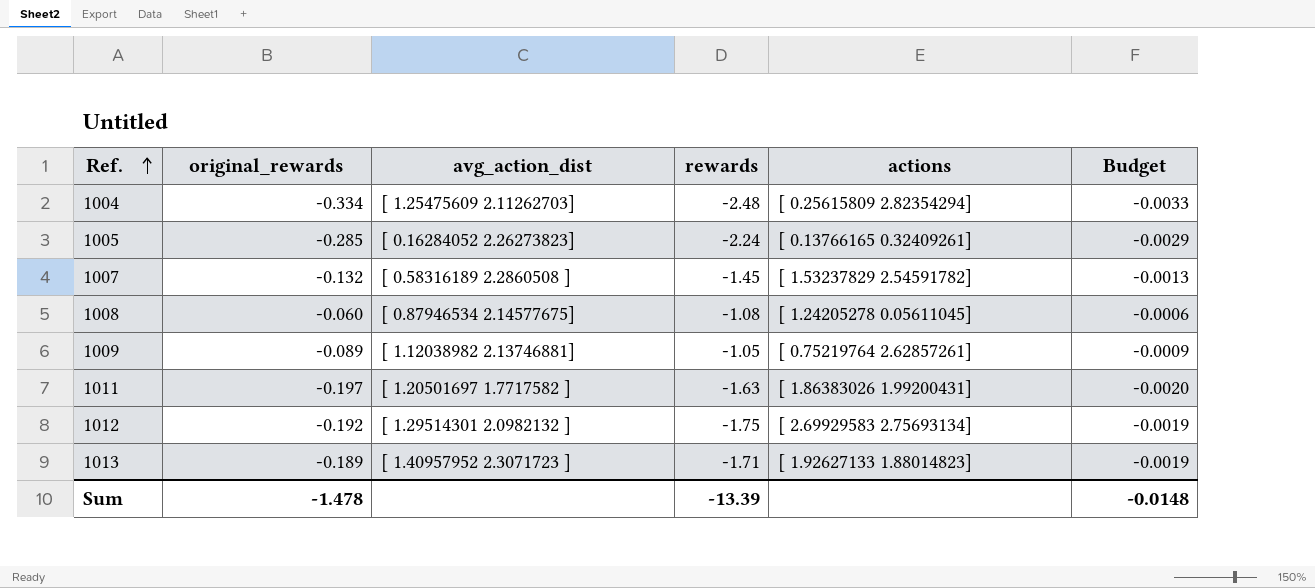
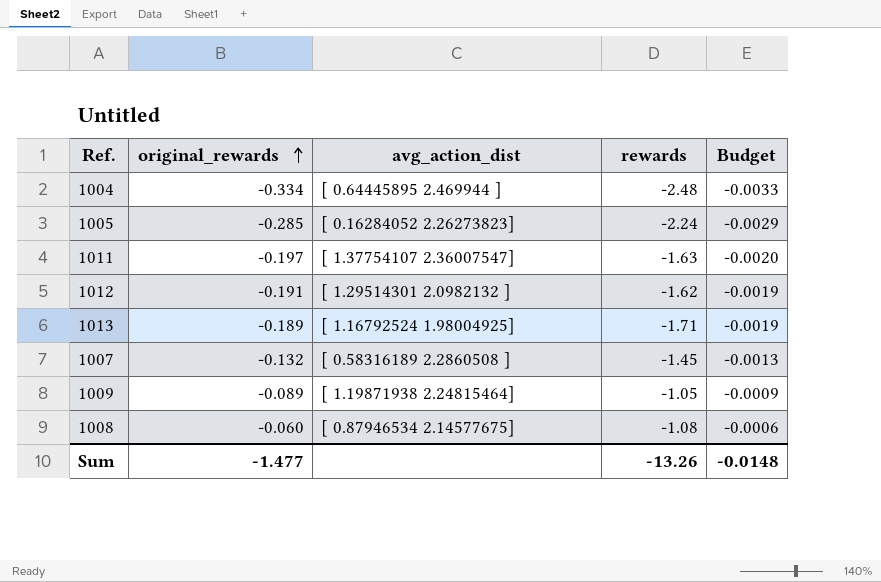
row order: Ref. ascending -> original_rewards ascending
column actions | position: 5 -> none
1004 | avg_action_dist: [ 1.25475609 2.11262703] -> [ 0.64445895 2.469944 ]
1011 | avg_action_dist: [ 1.20501697 1.7717582 ] -> [ 1.37754107 2.36007547]
1012 | original_rewards: -0.192 -> -0.191
1012 | rewards: -1.75 -> -1.62
1013 | avg_action_dist: [ 1.40957952 2.3071723 ] -> [ 1.16792524 1.98004925]
1009 | avg_action_dist: [ 1.12038982 2.13746881] -> [ 1.19871938 2.24815464]
Sum | original_rewards: -1.478 -> -1.477
Sum | rewards: -13.39 -> -13.26

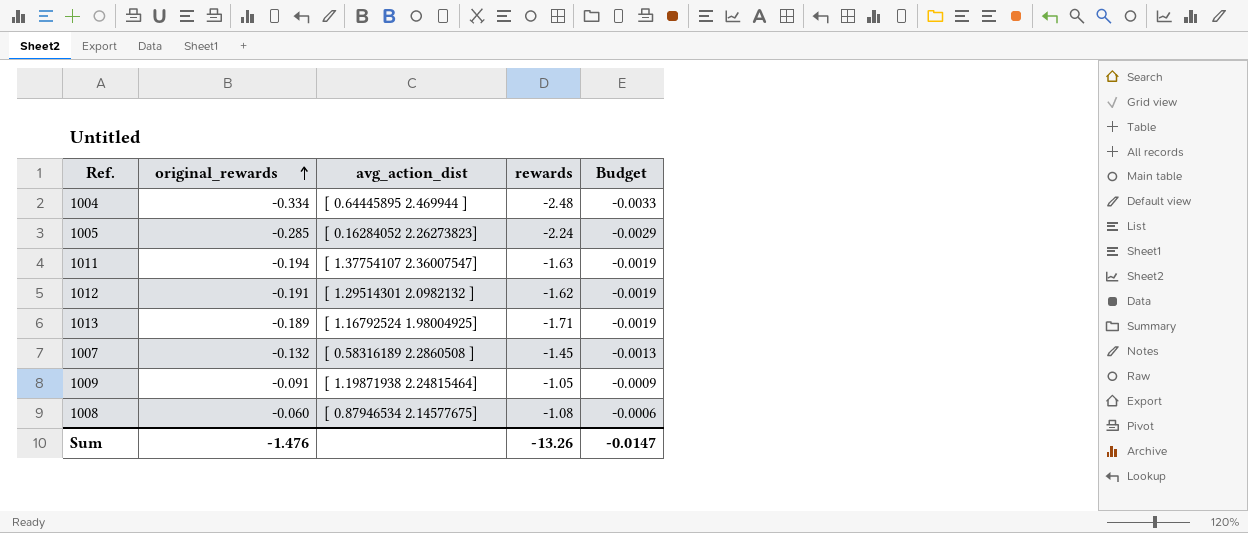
1011 | original_rewards: -0.197 -> -0.194
1011 | Budget: -0.0020 -> -0.0019
1009 | original_rewards: -0.089 -> -0.091
Sum | original_rewards: -1.477 -> -1.476
Sum | Budget: -0.0148 -> -0.0147

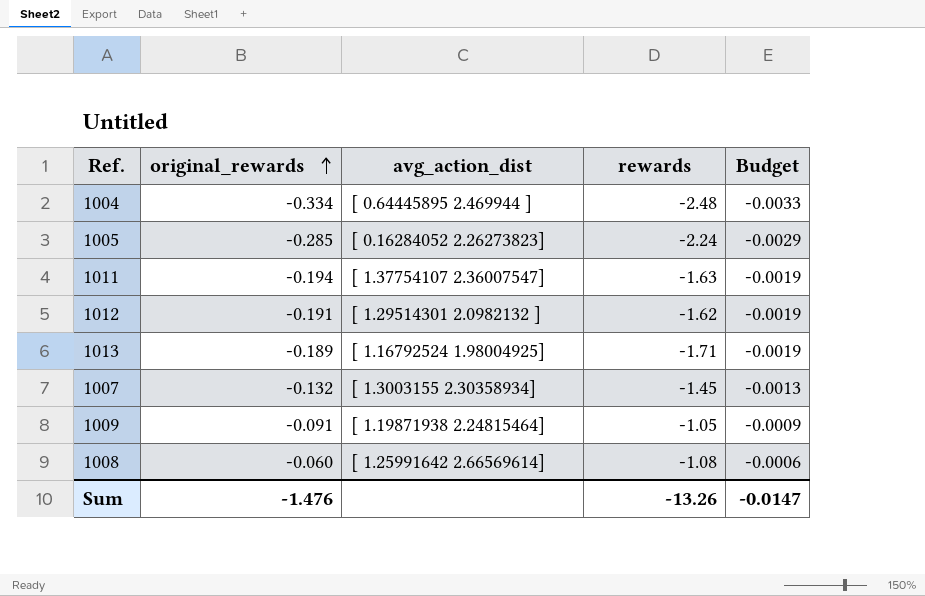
1007 | avg_action_dist: [ 0.58316189 2.2860508 ] -> [ 1.3003155 2.30358934]
1008 | avg_action_dist: [ 0.87946534 2.14577675] -> [ 1.25991642 2.66569614]

